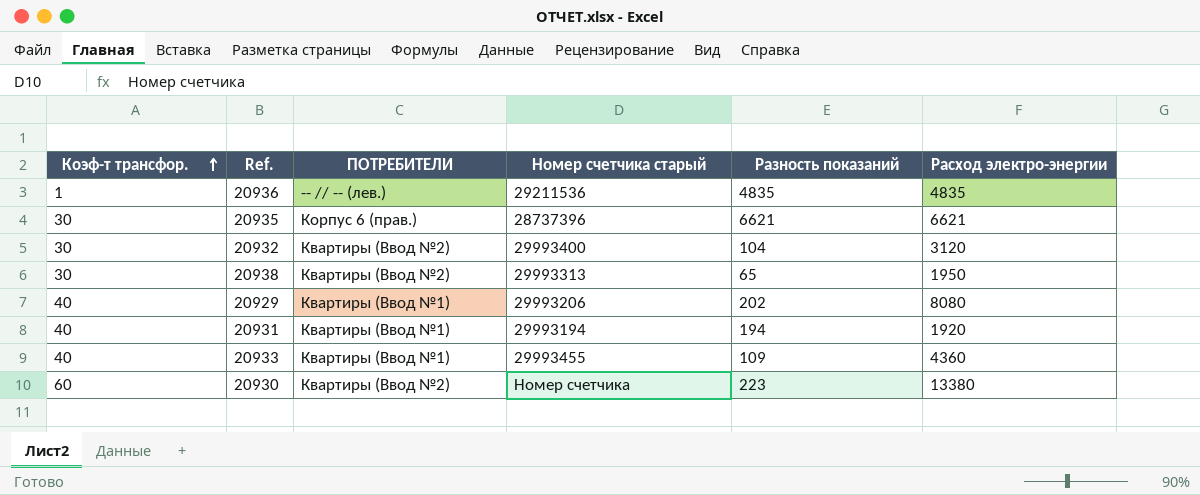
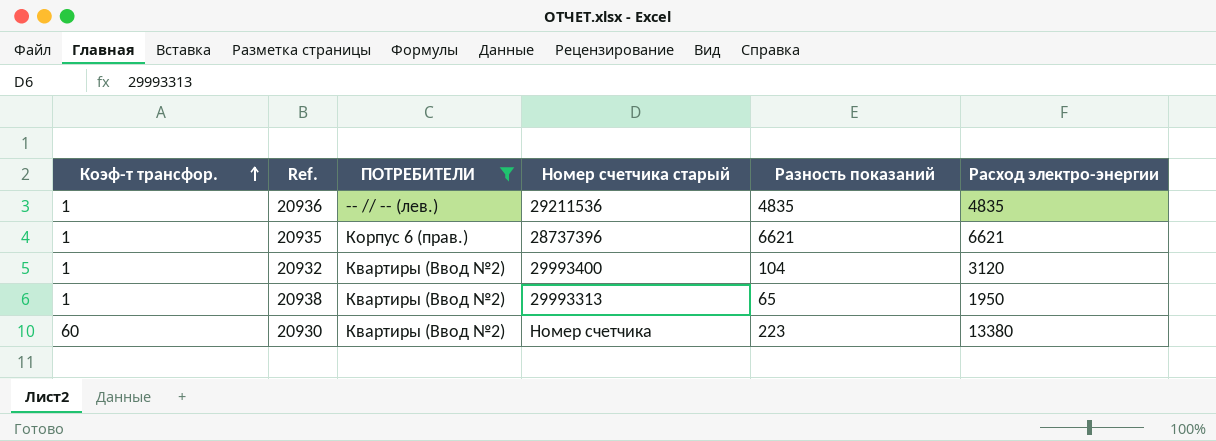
filter: none -> ПОТРЕБИТЕЛИ != Квартиры (Ввод №1)
20935 | Коэф-т трансфор.: 30 -> 1
20932 | Коэф-т трансфор.: 30 -> 1
20938 | Коэф-т трансфор.: 30 -> 1

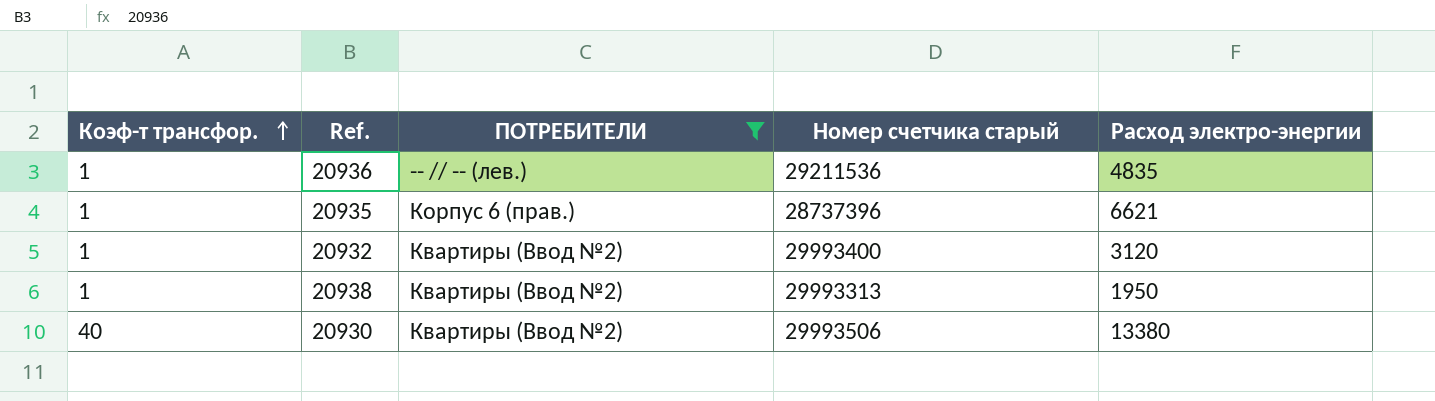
column Разность показаний | position: 5 -> none
20930 | Коэф-т трансфор.: 60 -> 40
20930 | Номер счетчика старый: Номер счетчика -> 29993506

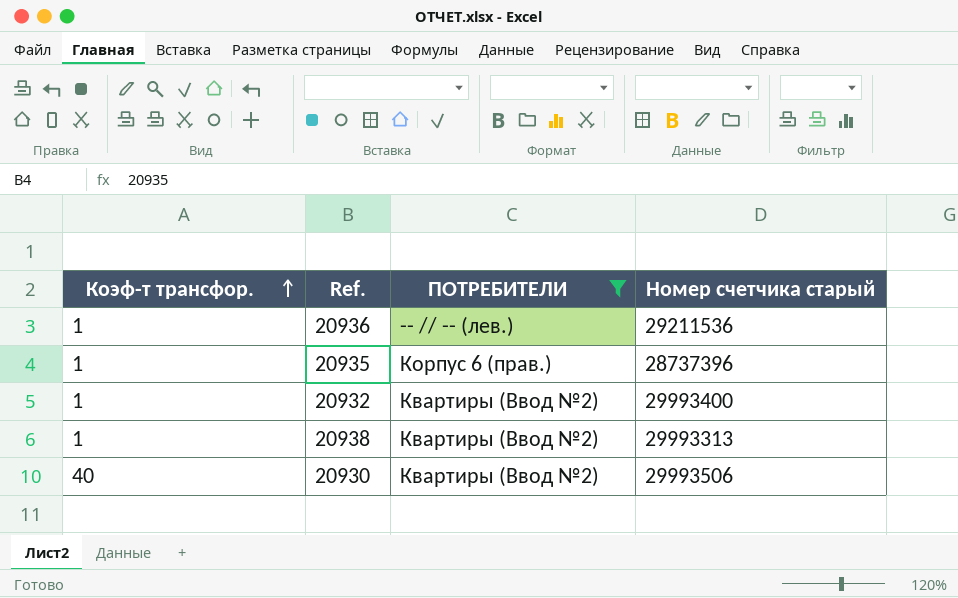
column Расход электро-энергии | position: 5 -> none

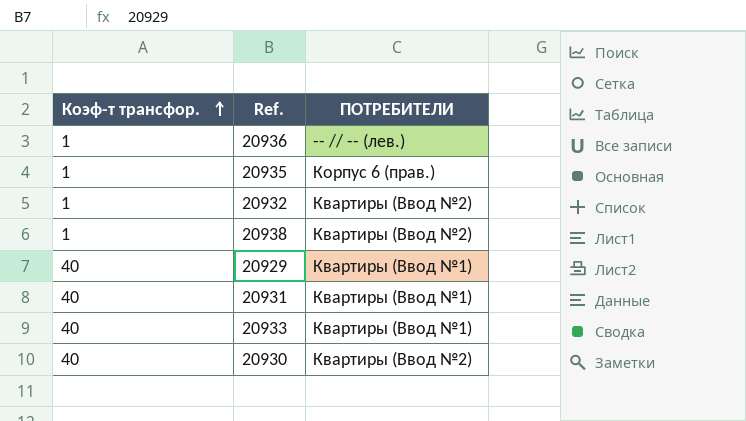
filter: ПОТРЕБИТЕЛИ != Квартиры (Ввод №1) -> none
column Номер счетчика старый | position: 4 -> none

